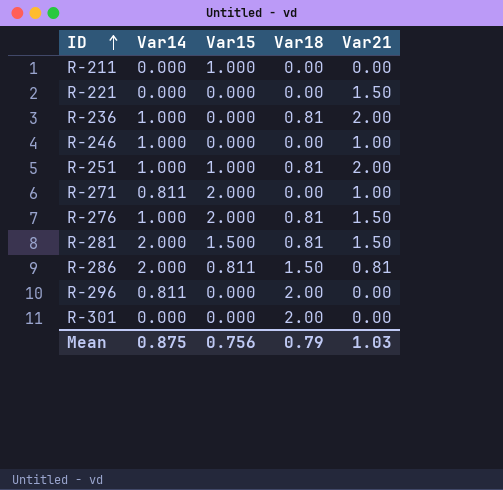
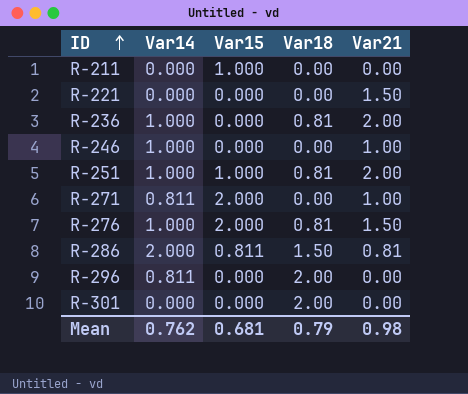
row R-281: 2.000 | 1.500 | 0.81 | 1.50 -> none
Mean | Var14: 0.875 -> 0.762
Mean | Var15: 0.756 -> 0.681
Mean | Var21: 1.03 -> 0.98

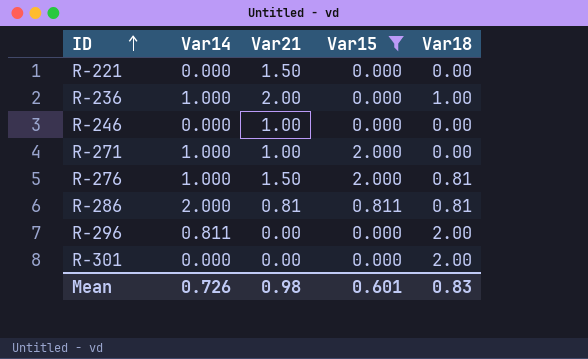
filter: none -> Var15 != 1.000
column Var21 | position: 5 -> 3
R-236 | Var18: 0.81 -> 1.00
R-246 | Var14: 1.000 -> 0.000
R-271 | Var14: 0.811 -> 1.000
R-286 | Var18: 1.50 -> 0.81
Mean | Var14: 0.762 -> 0.726
Mean | Var15: 0.681 -> 0.601
Mean | Var18: 0.79 -> 0.83

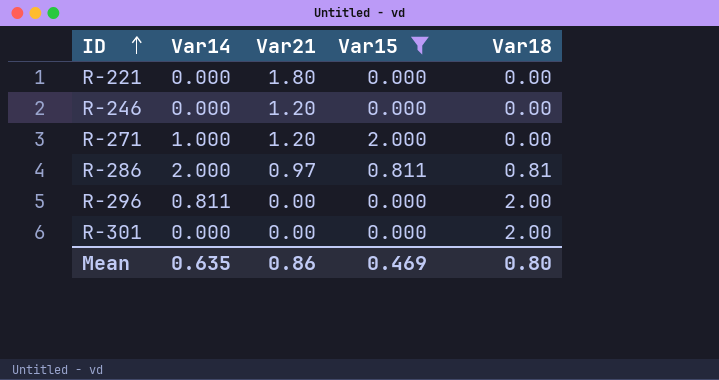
row R-236: 1.000 | 2.00 | 0.000 | 1.00 -> none
row R-276: 1.000 | 1.50 | 2.000 | 0.81 -> none
R-221 | Var21: 1.50 -> 1.80
R-246 | Var21: 1.00 -> 1.20
R-271 | Var21: 1.00 -> 1.20
R-286 | Var21: 0.81 -> 0.97
Mean | Var14: 0.726 -> 0.635
Mean | Var21: 0.98 -> 0.86
Mean | Var15: 0.601 -> 0.469
Mean | Var18: 0.83 -> 0.80

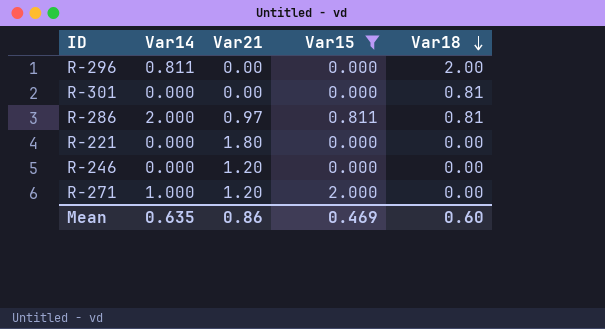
row order: ID ascending -> Var18 descending
R-301 | Var18: 2.00 -> 0.81
Mean | Var18: 0.80 -> 0.60

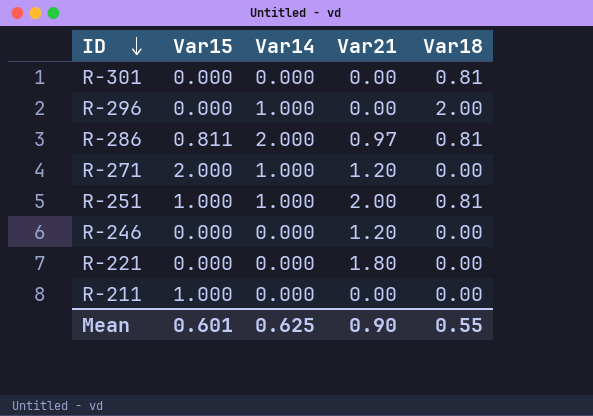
filter: Var15 != 1.000 -> none
row order: Var18 descending -> ID descending
column Var15 | position: 4 -> 2
R-296 | Var14: 0.811 -> 1.000
Mean | Var15: 0.469 -> 0.601
Mean | Var14: 0.635 -> 0.625
Mean | Var21: 0.86 -> 0.90
Mean | Var18: 0.60 -> 0.55

